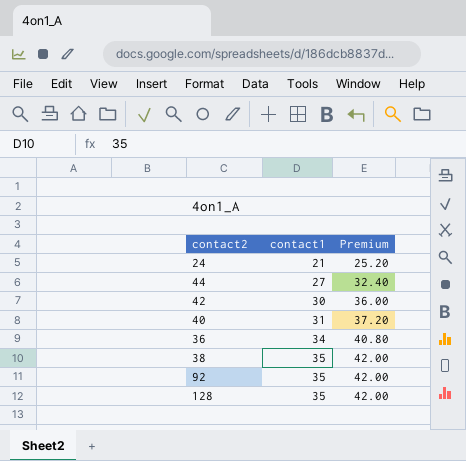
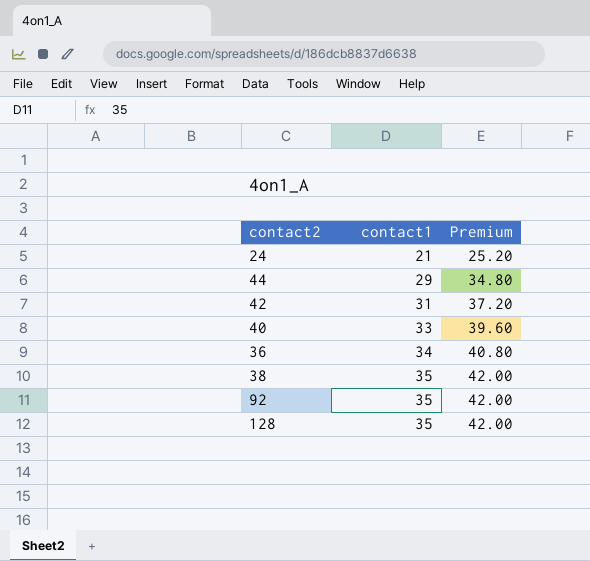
44 | contact1: 27 -> 29
44 | Premium: 32.40 -> 34.80
42 | contact1: 30 -> 31
42 | Premium: 36.00 -> 37.20
40 | contact1: 31 -> 33
40 | Premium: 37.20 -> 39.60

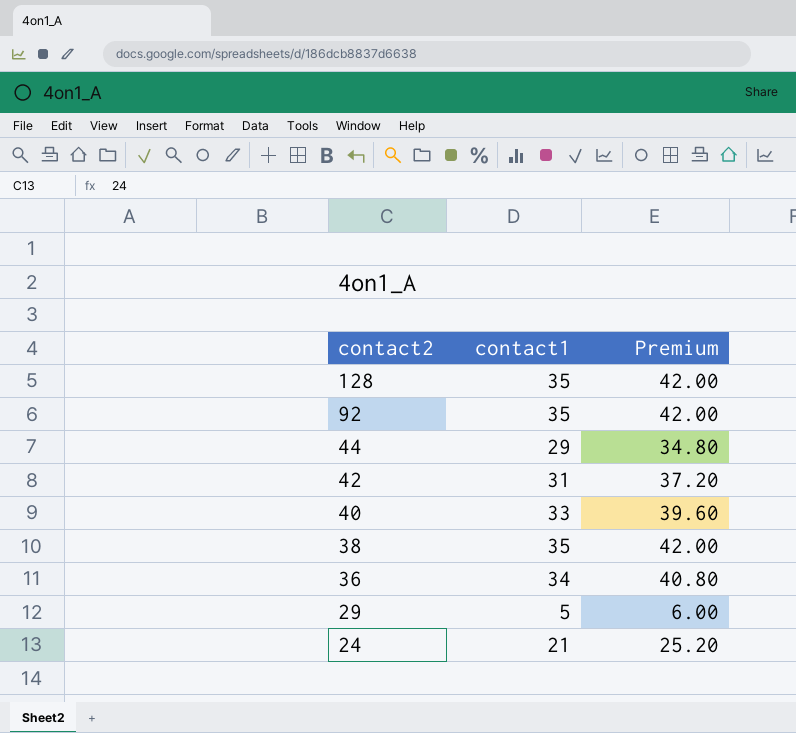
row order: contact1 ascending -> contact2 descending
row 29: none -> 5 | 6.00

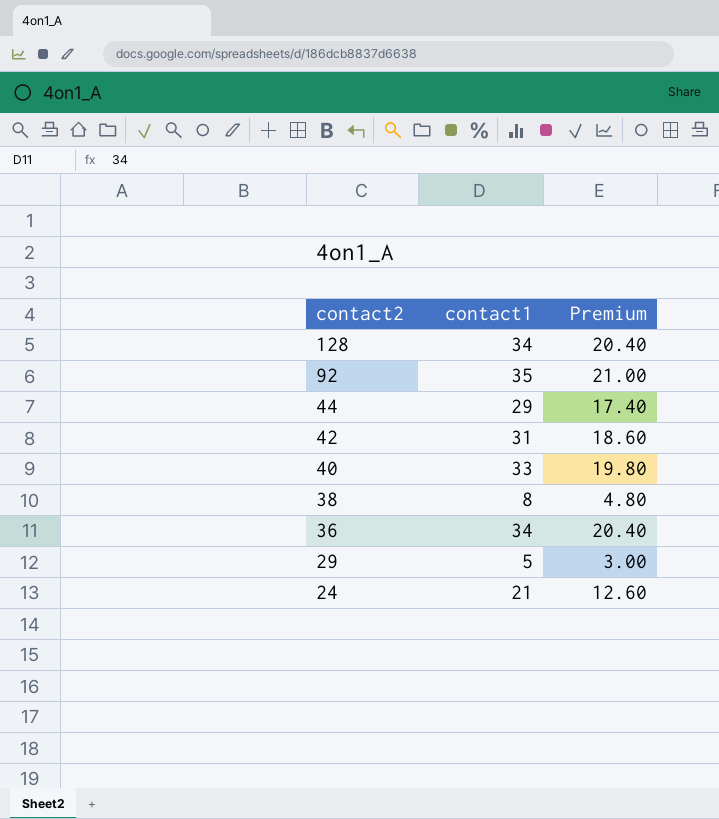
column Premium | formula: [contact1] * 1.2 -> [contact1] * 0.6
128 | contact1: 35 -> 34
38 | contact1: 35 -> 8

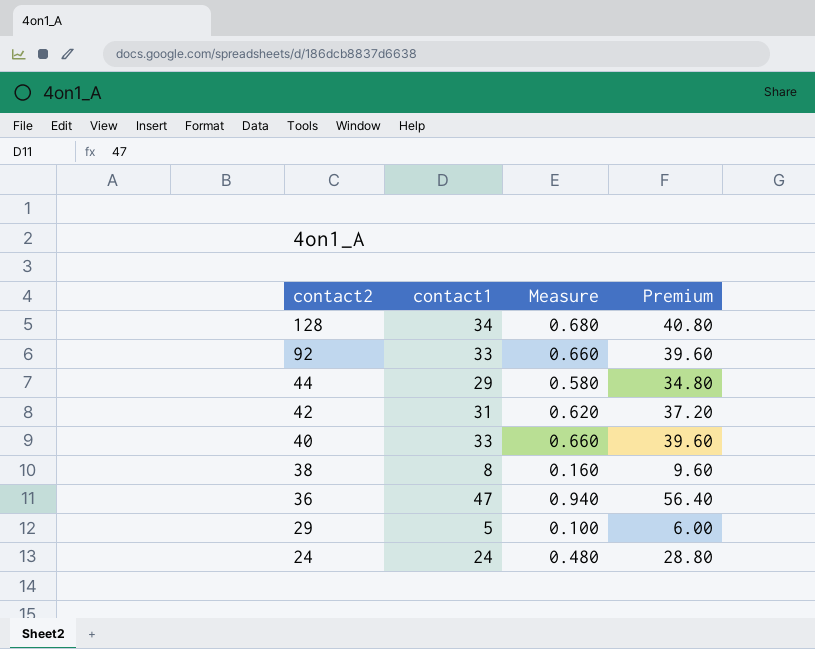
column Measure | formula: none -> [contact1] * 0.02
column Premium | formula: [contact1] * 0.6 -> [contact1] * 1.2
92 | contact1: 35 -> 33
36 | contact1: 34 -> 47
24 | contact1: 21 -> 24

